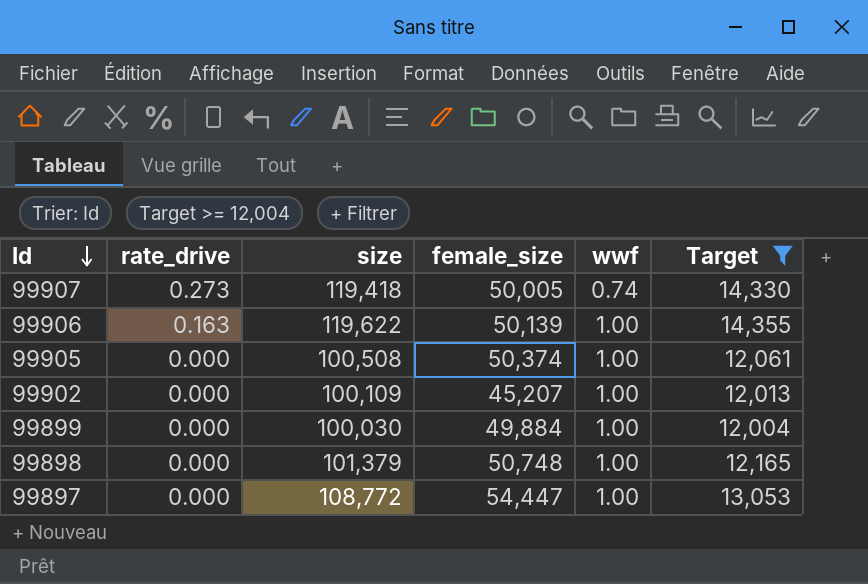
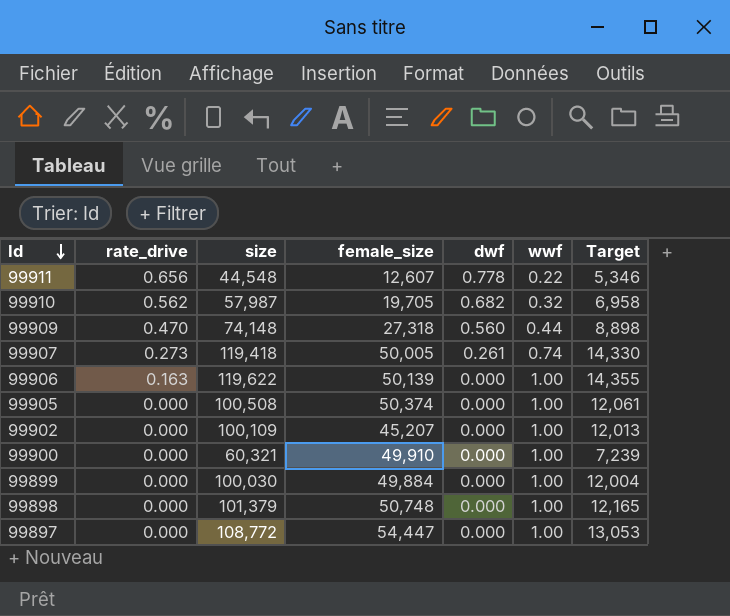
filter: Target >= 12,004 -> none
column dwf | position: none -> 5

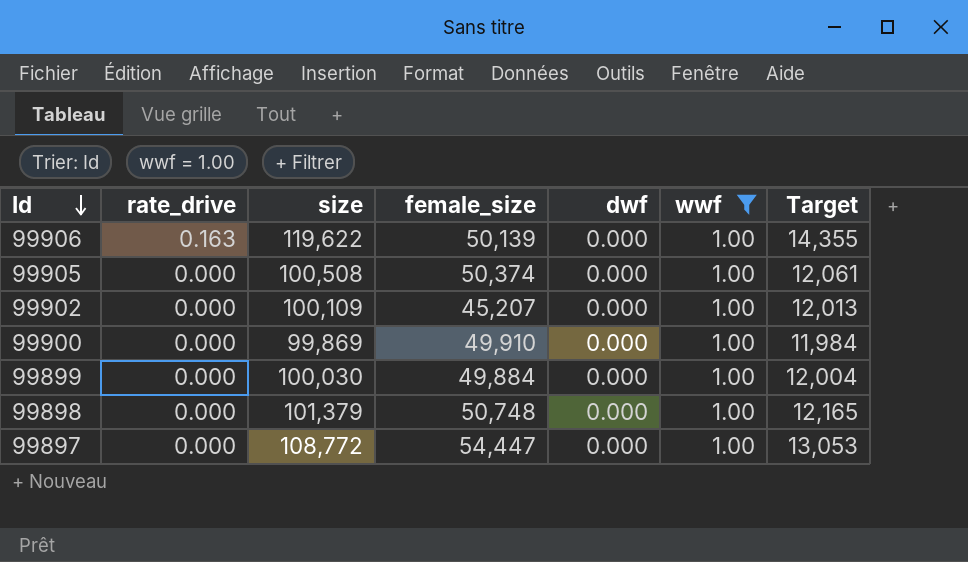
filter: none -> wwf = 1.00
99900 | size: 60,321 -> 99,869
99900 | Target: 7,239 -> 11,984

